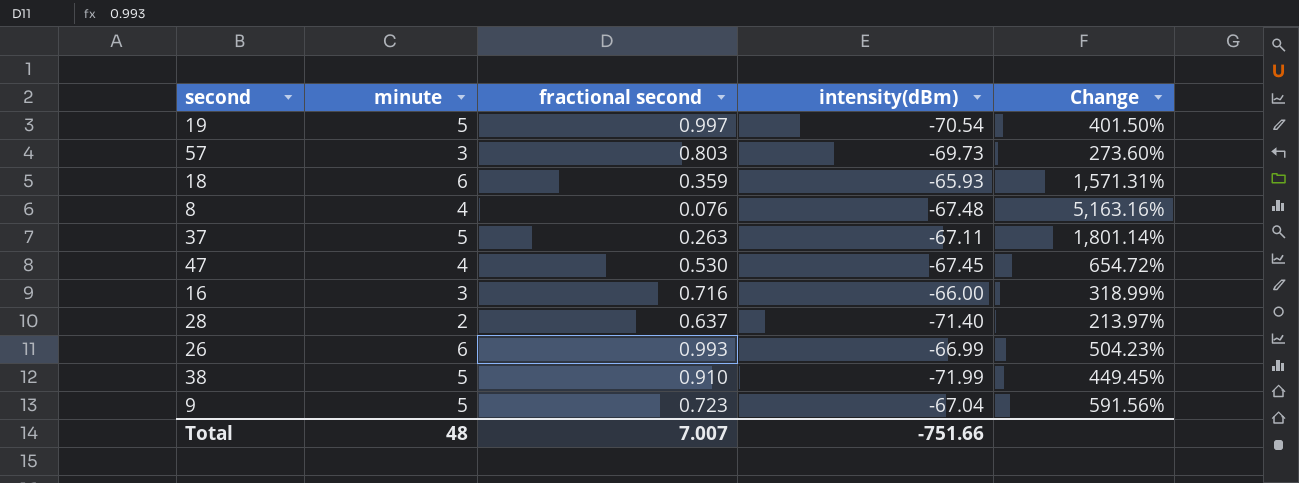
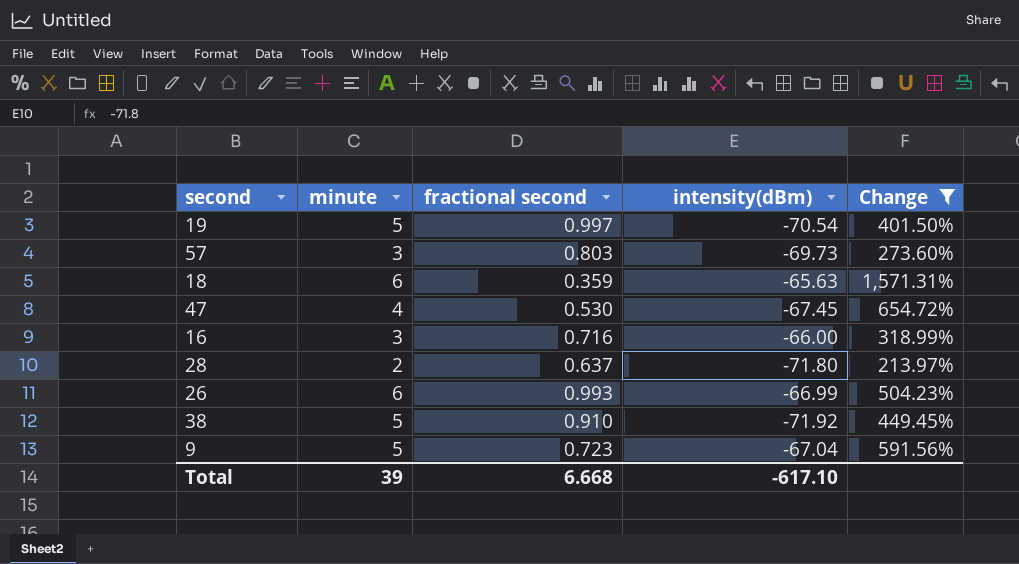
filter: none -> Change <= 1,571.31%
18 | intensity(dBm): -65.93 -> -65.63
28 | intensity(dBm): -71.40 -> -71.80
38 | intensity(dBm): -71.99 -> -71.92
Total | minute: 48 -> 39
Total | fractional second: 7.007 -> 6.668
Total | intensity(dBm): -751.66 -> -617.10

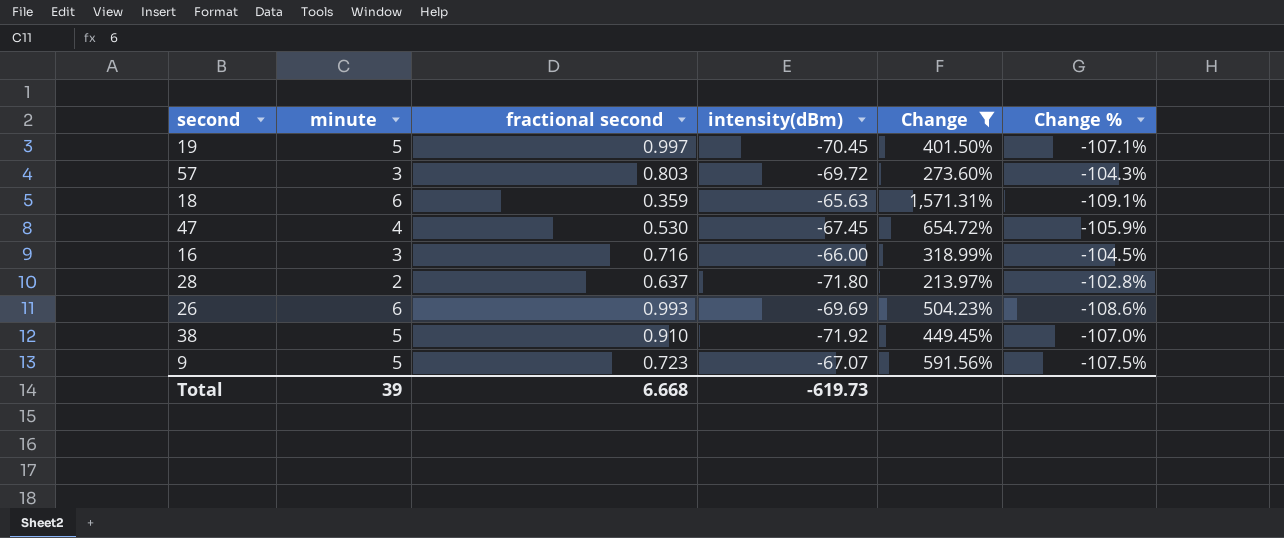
column Change % | formula: none -> ([minute] - [intensity(dBm)]) / [intensity(dBm)]
19 | intensity(dBm): -70.54 -> -70.45
57 | intensity(dBm): -69.73 -> -69.72
26 | intensity(dBm): -66.99 -> -69.69
9 | intensity(dBm): -67.04 -> -67.07
Total | intensity(dBm): -617.10 -> -619.73

